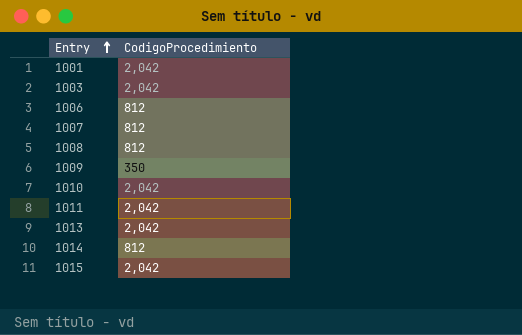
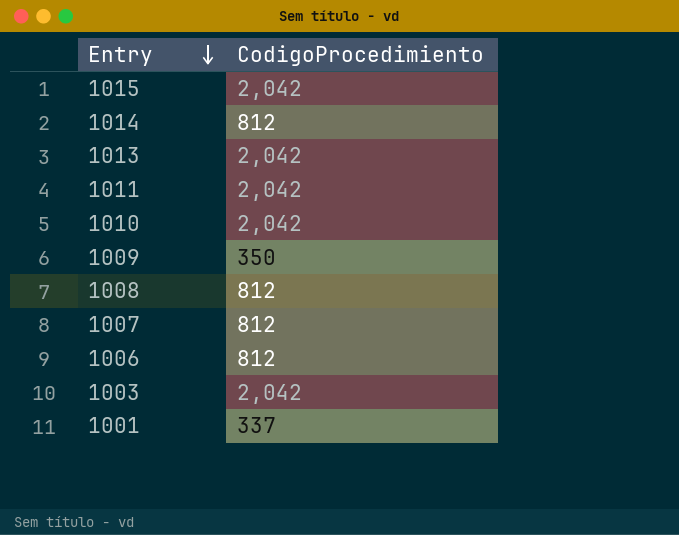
row order: Entry ascending -> Entry descending
1001 | CodigoProcedimiento: 2,042 -> 337

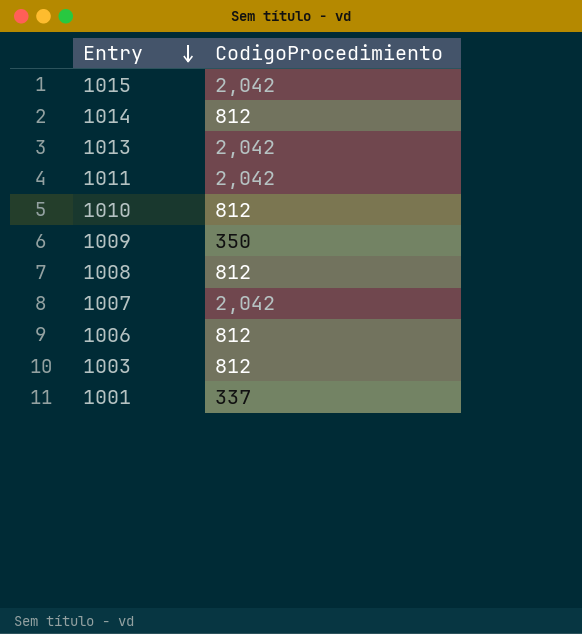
1010 | CodigoProcedimiento: 2,042 -> 812
1007 | CodigoProcedimiento: 812 -> 2,042
1003 | CodigoProcedimiento: 2,042 -> 812

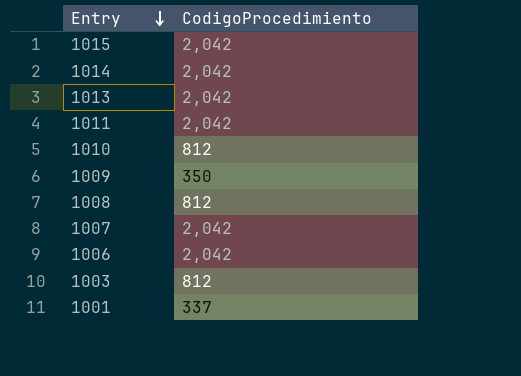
1014 | CodigoProcedimiento: 812 -> 2,042
1006 | CodigoProcedimiento: 812 -> 2,042

